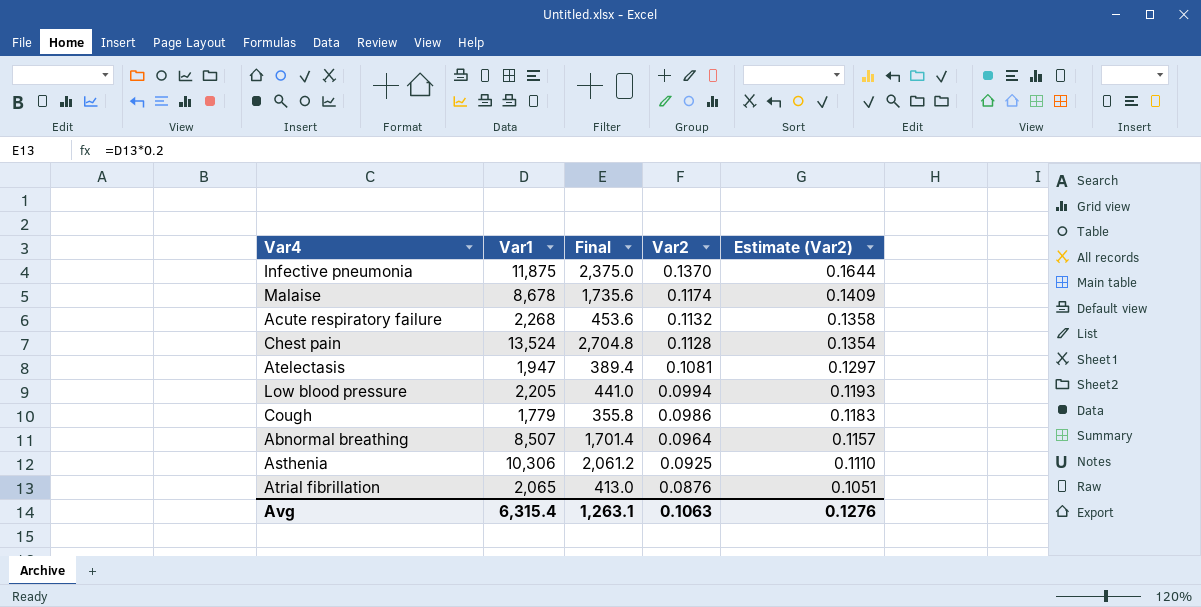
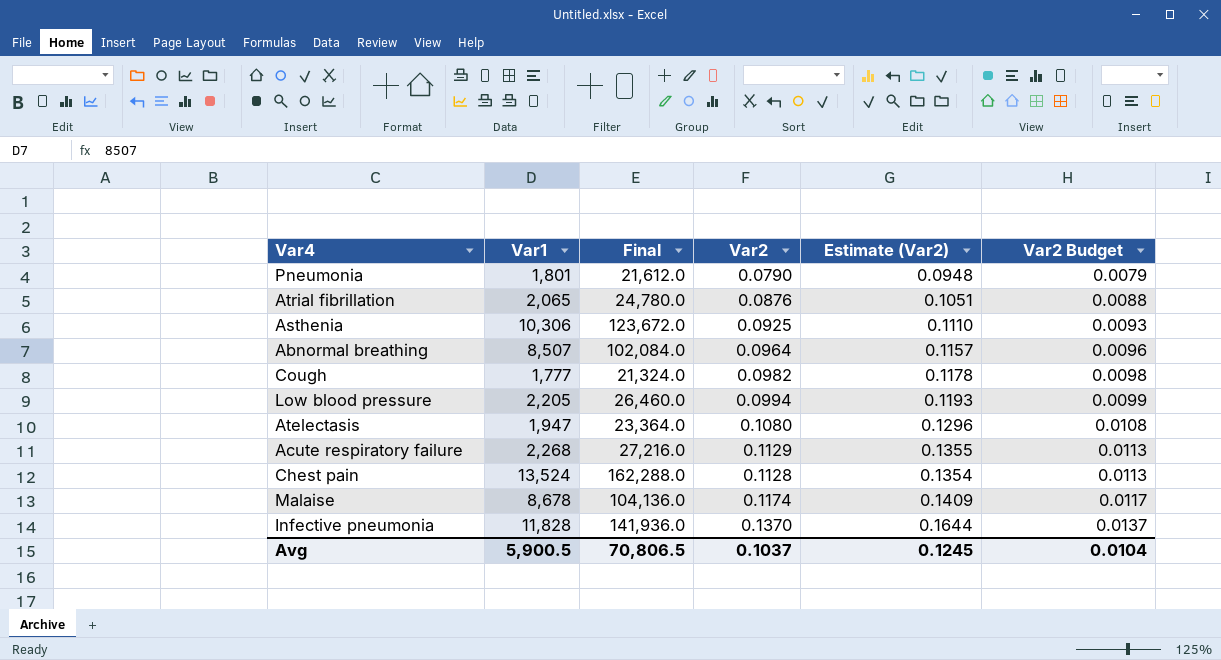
row order: Var2 descending -> Var2 Budget ascending
column Final | formula: [Var1] * 0.2 -> [Var1] * 12
column Var2 Budget | formula: none -> [Var2] * 0.1
row Pneumonia: none -> 1,801 | 21,612.0 | 0.0790 | 0.0948 | 0.0079
Cough | Var1: 1,779 -> 1,777
Cough | Var2: 0.0986 -> 0.0982
Cough | Estimate (Var2): 0.1183 -> 0.1178
Atelectasis | Var2: 0.1081 -> 0.1080
Atelectasis | Estimate (Var2): 0.1297 -> 0.1296
Acute respiratory failure | Var2: 0.1132 -> 0.1129
Acute respiratory failure | Estimate (Var2): 0.1358 -> 0.1355
Infective pneumonia | Var1: 11,875 -> 11,828
Avg | Var1: 6,315.4 -> 5,900.5
Avg | Final: 1,263.1 -> 70,806.5
Avg | Var2: 0.1063 -> 0.1037
Avg | Estimate (Var2): 0.1276 -> 0.1245

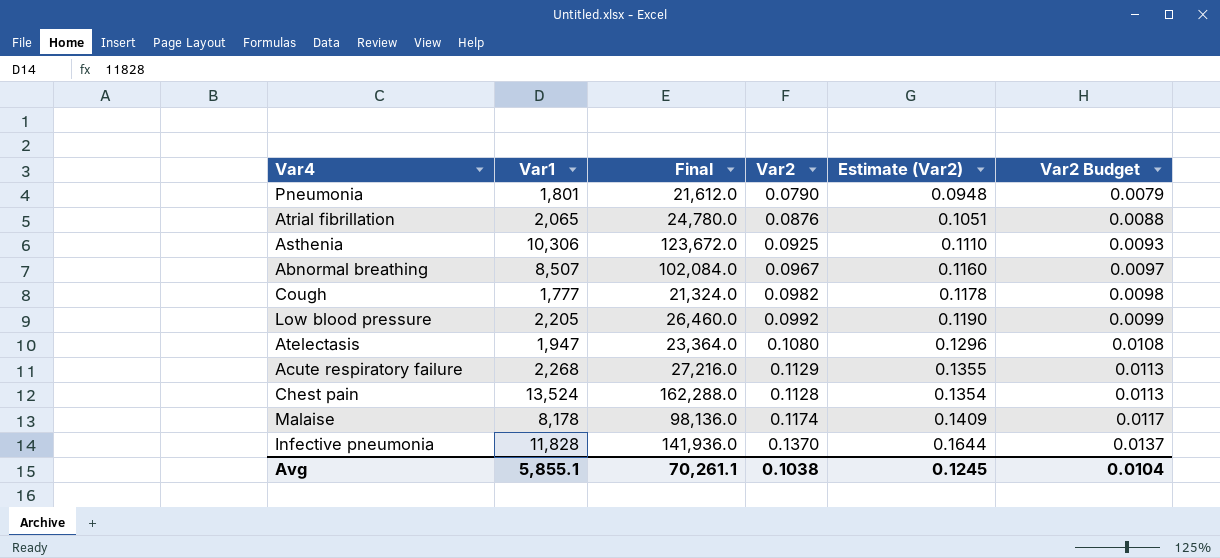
Abnormal breathing | Var2: 0.0964 -> 0.0967
Abnormal breathing | Estimate (Var2): 0.1157 -> 0.1160
Abnormal breathing | Var2 Budget: 0.0096 -> 0.0097
Low blood pressure | Var2: 0.0994 -> 0.0992
Low blood pressure | Estimate (Var2): 0.1193 -> 0.1190
Malaise | Var1: 8,678 -> 8,178
Malaise | Final: 104,136.0 -> 98,136.0
Avg | Var1: 5,900.5 -> 5,855.1
Avg | Final: 70,806.5 -> 70,261.1
Avg | Var2: 0.1037 -> 0.1038

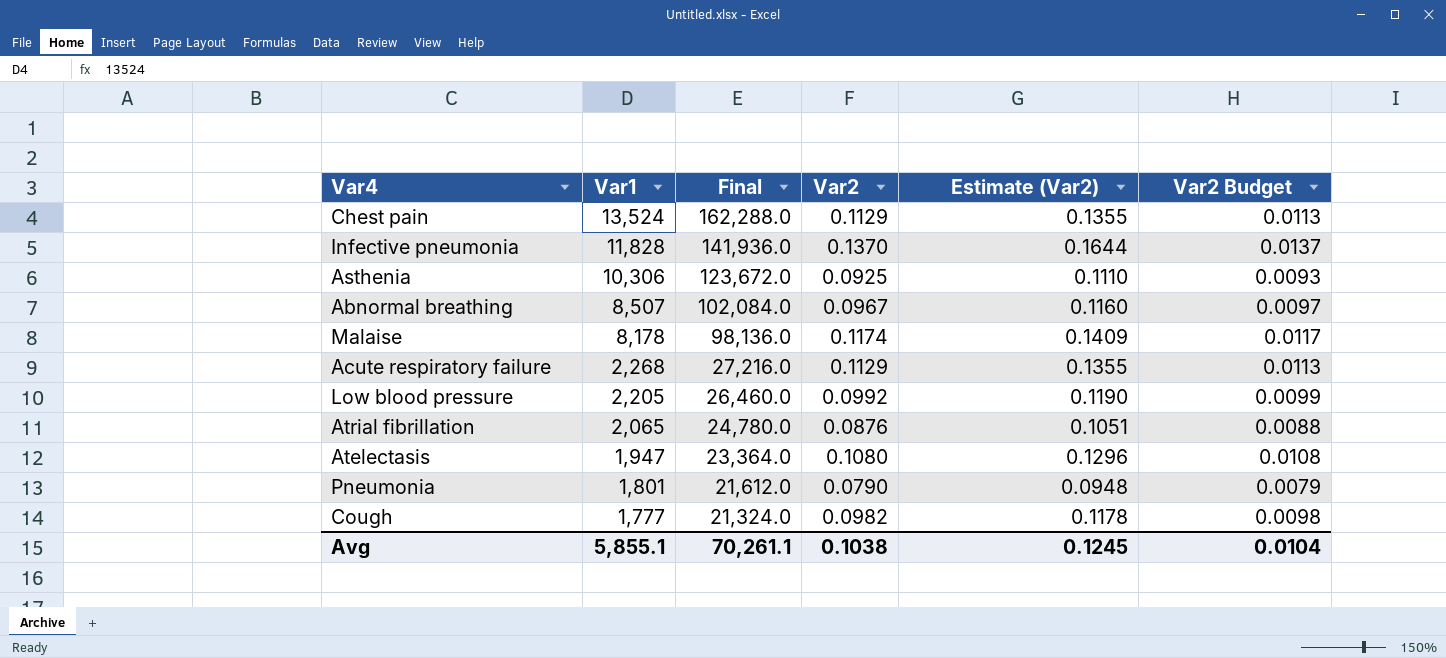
row order: Var2 Budget ascending -> Var1 descending
Chest pain | Var2: 0.1128 -> 0.1129
Chest pain | Estimate (Var2): 0.1354 -> 0.1355

